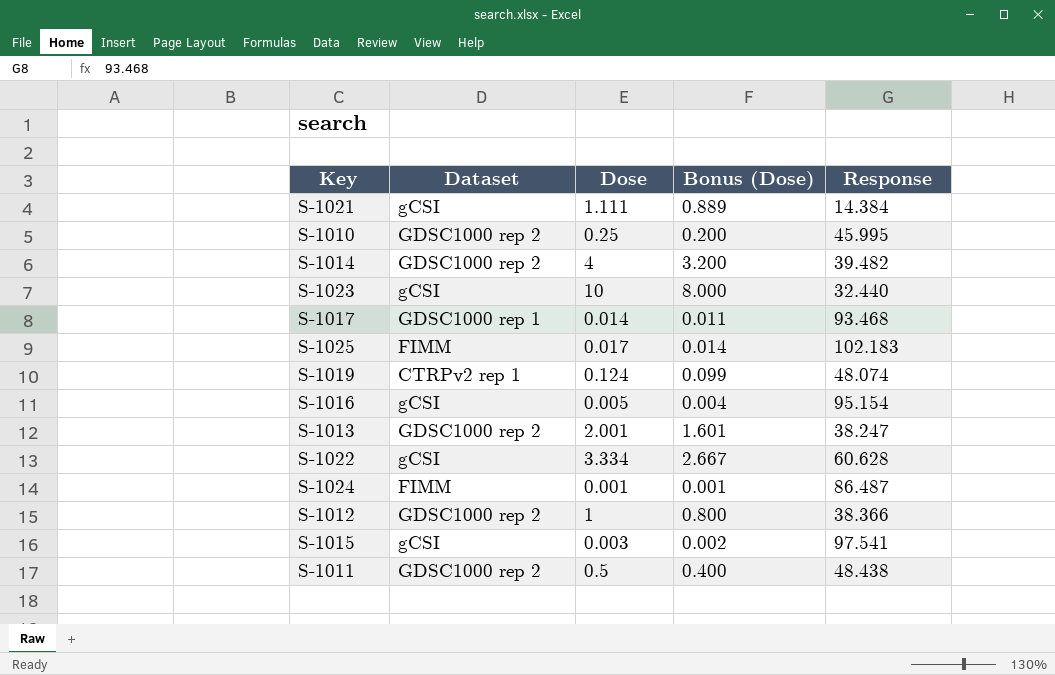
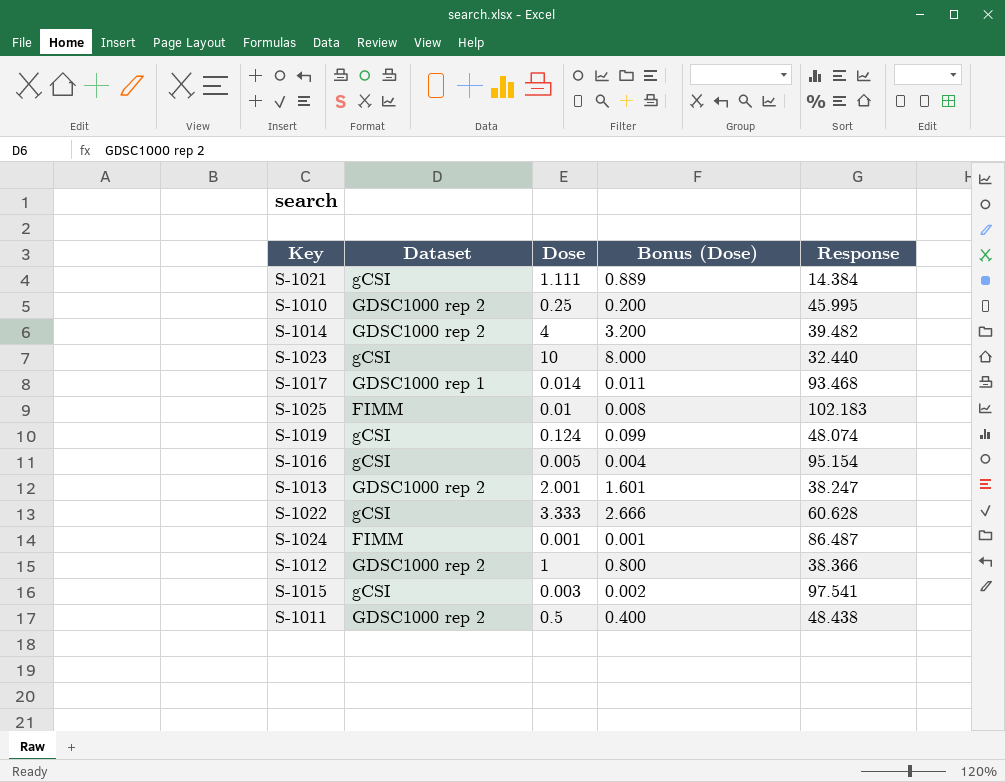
S-1025 | Dose: 0.017 -> 0.01
S-1025 | Bonus (Dose): 0.014 -> 0.008
S-1019 | Dataset: CTRPv2 rep 1 -> gCSI
S-1022 | Dose: 3.334 -> 3.333
S-1022 | Bonus (Dose): 2.667 -> 2.666

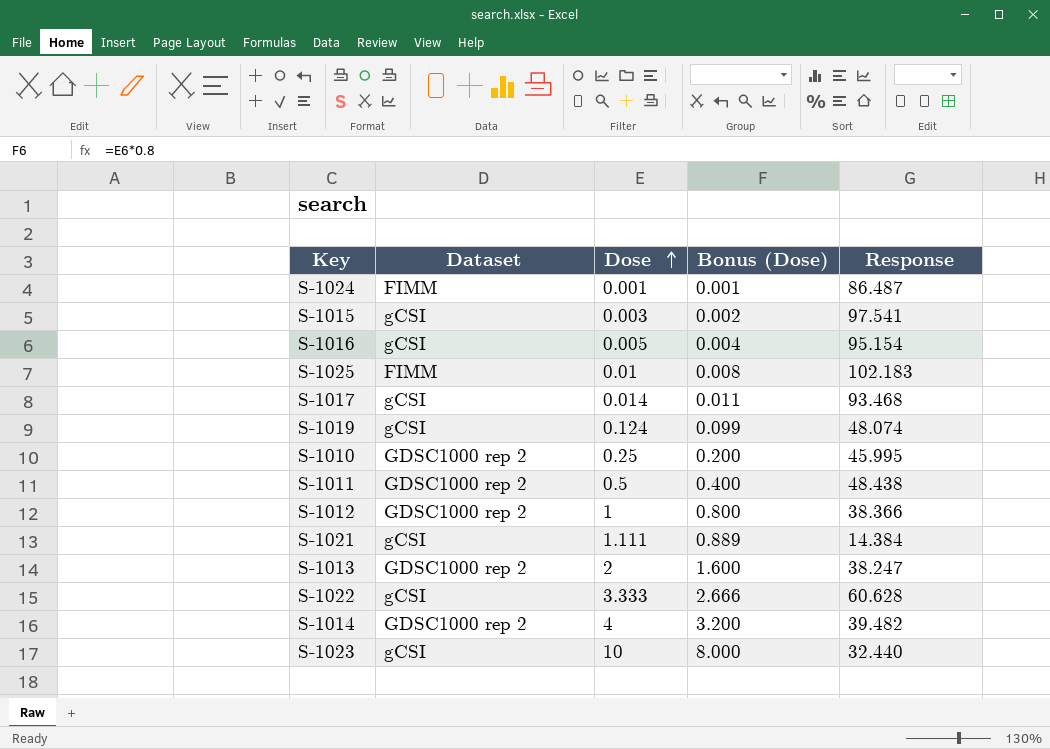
row order: none -> Dose ascending
S-1017 | Dataset: GDSC1000 rep 1 -> gCSI
S-1013 | Dose: 2.001 -> 2
S-1013 | Bonus (Dose): 1.601 -> 1.600

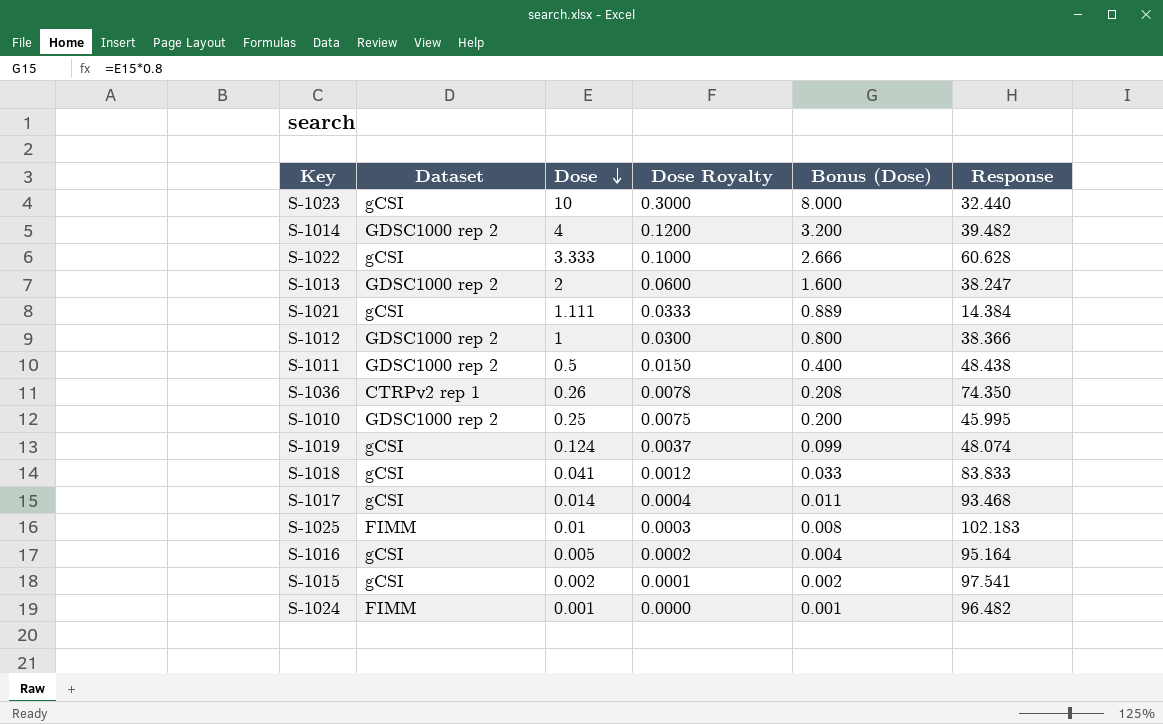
row order: Dose ascending -> Dose descending
column Dose Royalty | formula: none -> [Dose] * 0.03
row S-1036: none -> CTRPv2 rep 1 | 0.26 | 0.0078 | 0.208 | 74.350
row S-1018: none -> gCSI | 0.041 | 0.0012 | 0.033 | 83.833
S-1016 | Response: 95.154 -> 95.164
S-1015 | Dose: 0.003 -> 0.002
S-1024 | Response: 86.487 -> 96.482

